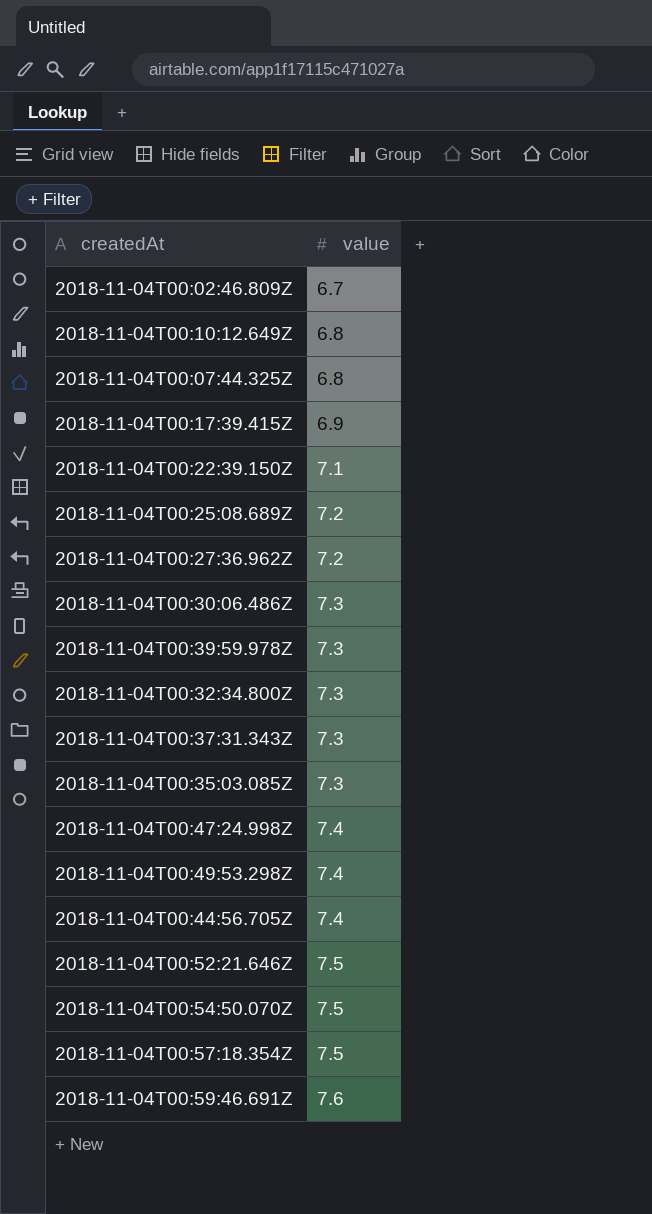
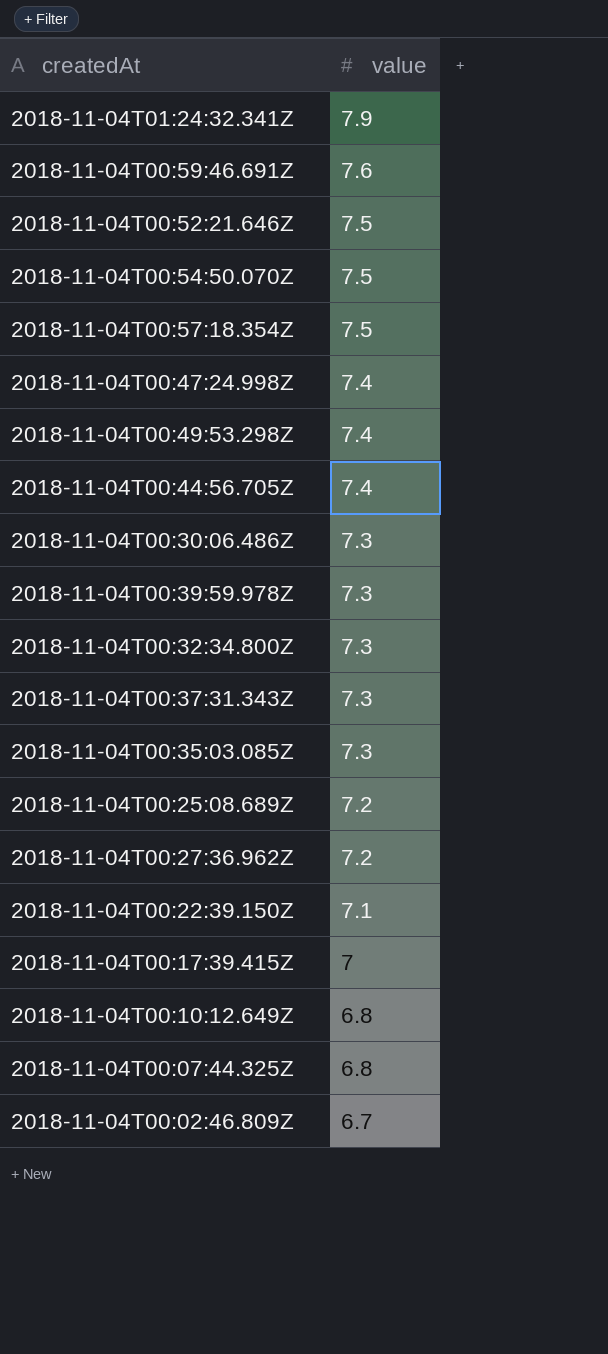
row order: value ascending -> value descending
row 2018-11-04T01:24:32.341Z: none -> 7.9
2018-11-04T00:17:39.415Z | value: 6.9 -> 7

